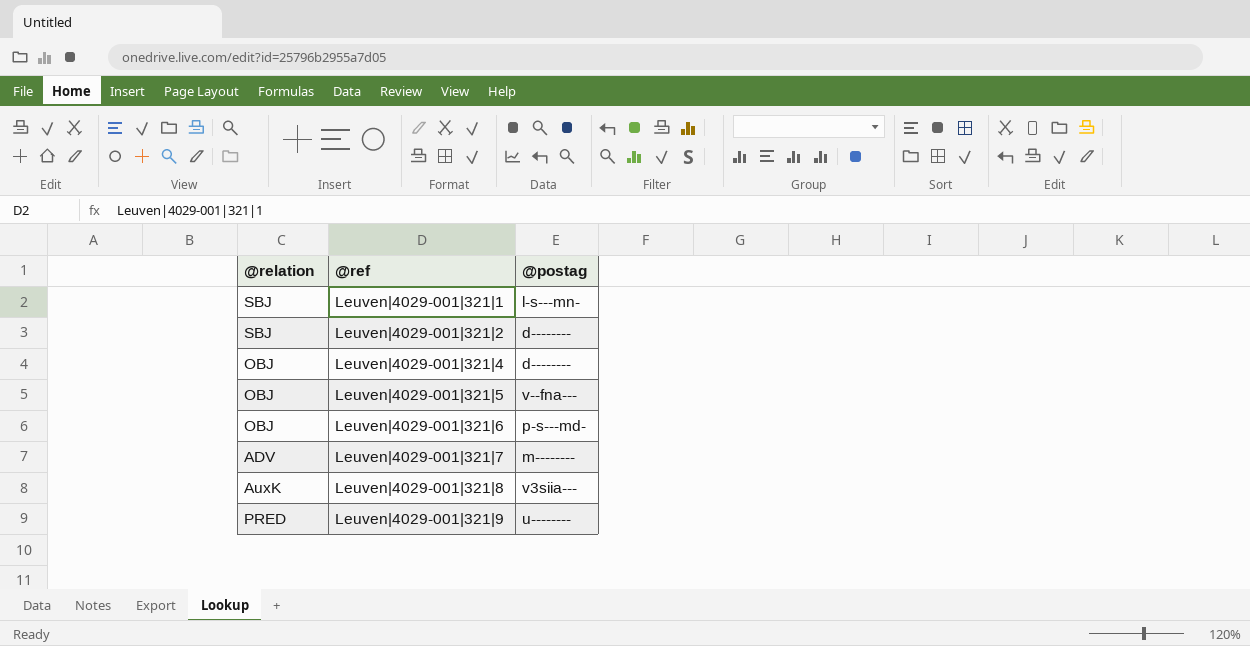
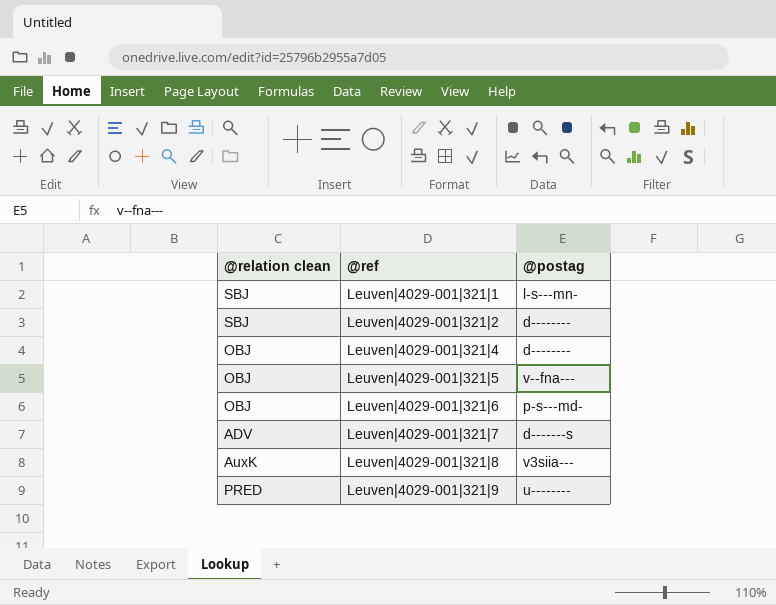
column name: @relation -> @relation clean
Leuven|4029-001|321|7 | @postag: m-------- -> d-------s

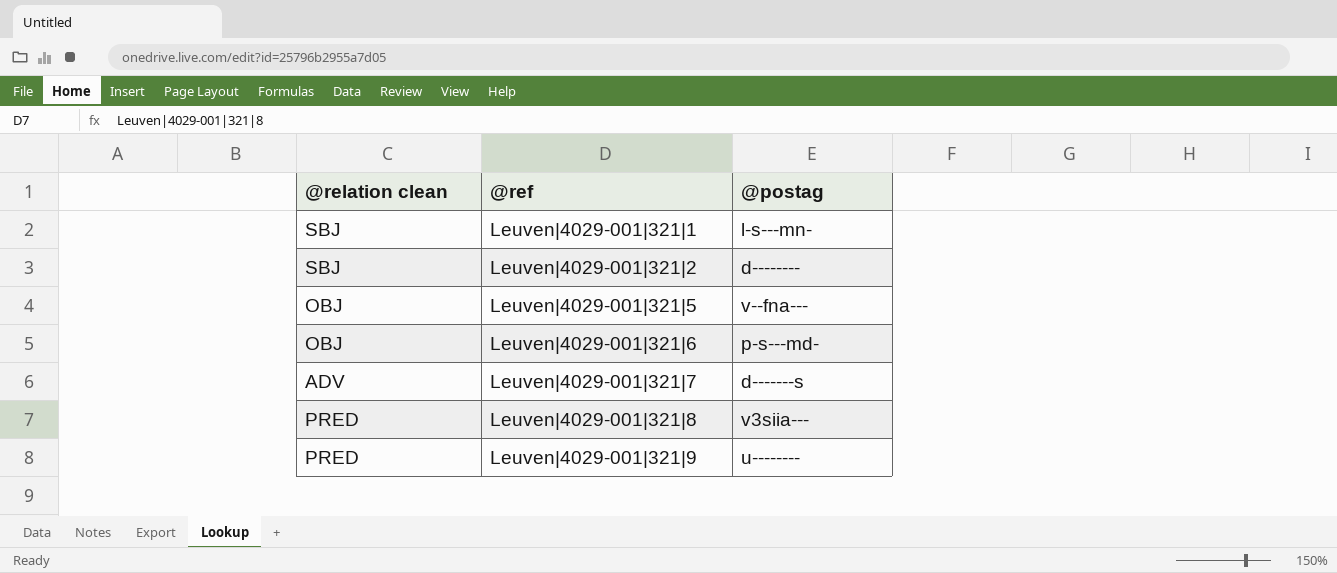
row Leuven|4029-001|321|4: OBJ | d-------- -> none
Leuven|4029-001|321|8 | @relation clean: AuxK -> PRED

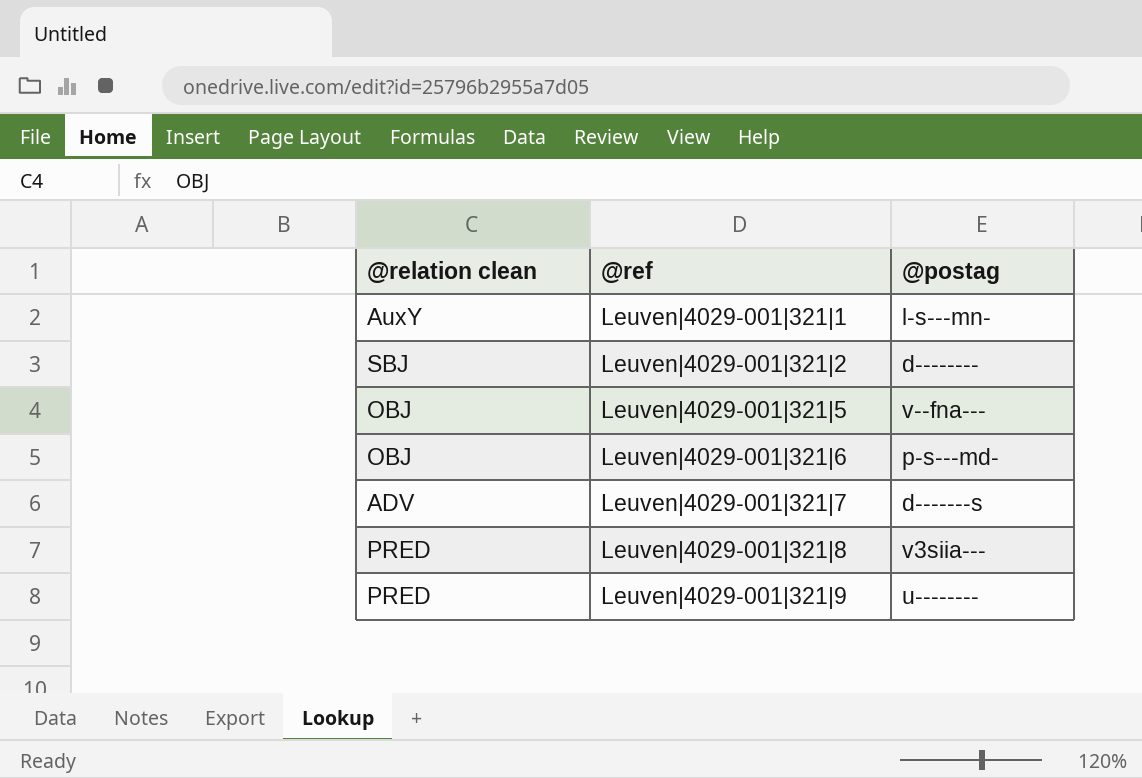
Leuven|4029-001|321|1 | @relation clean: SBJ -> AuxY

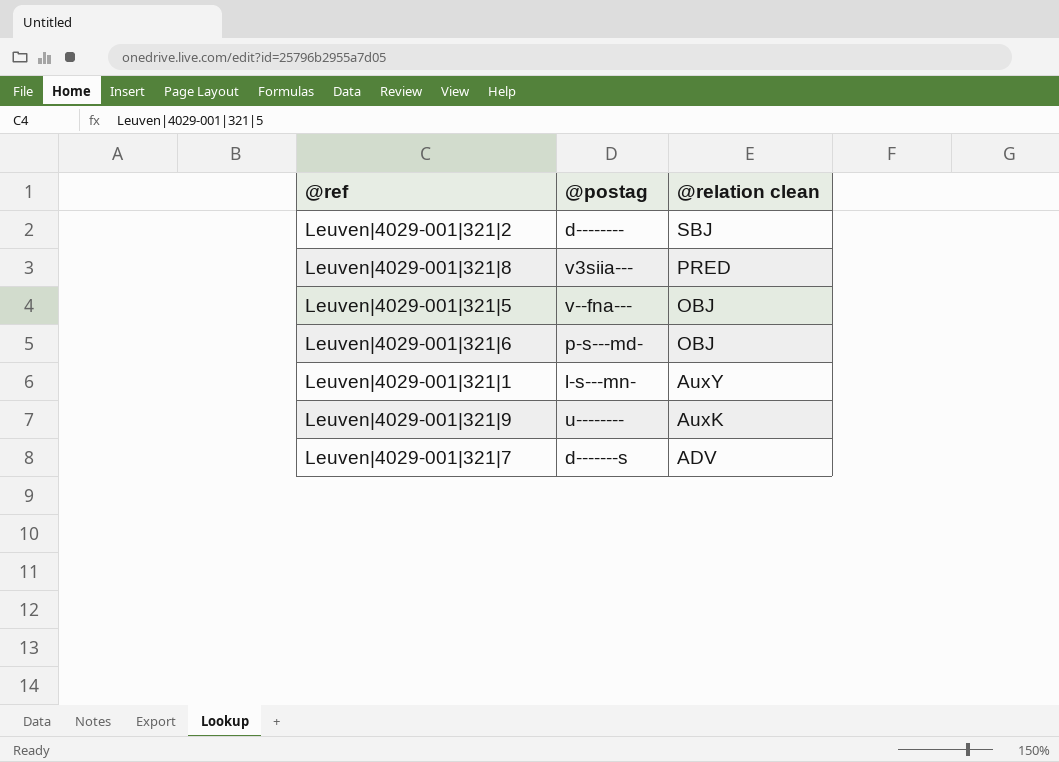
row order: @ref ascending -> @relation clean descending
column @relation clean | position: 1 -> 3
Leuven|4029-001|321|9 | @relation clean: PRED -> AuxK

